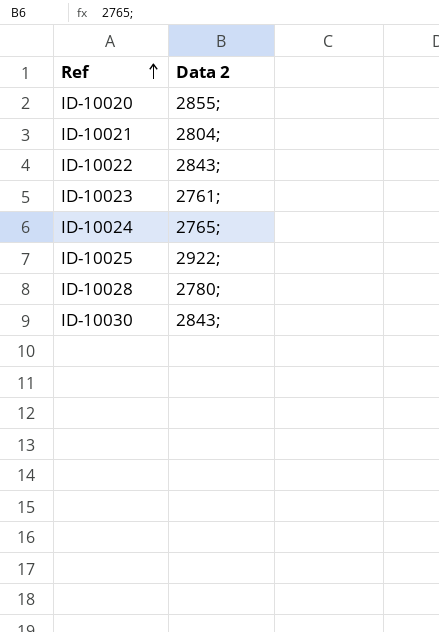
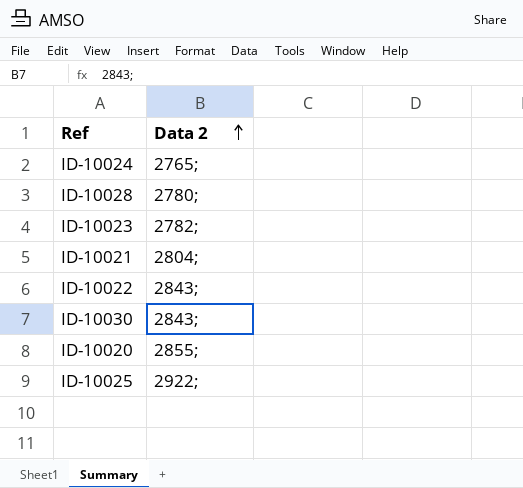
row order: Ref ascending -> Data 2 ascending
ID-10023 | Data 2: 2761; -> 2782;

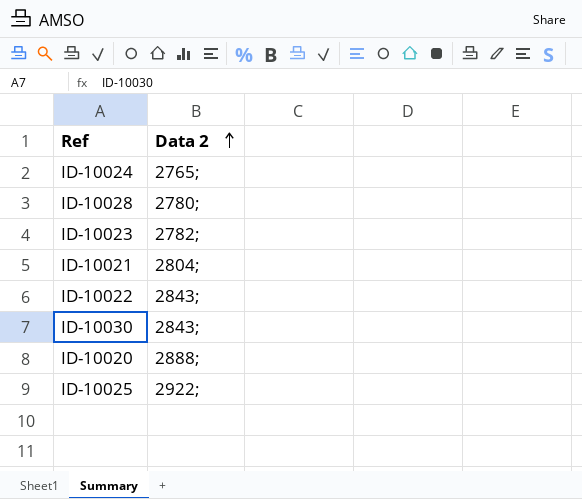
ID-10020 | Data 2: 2855; -> 2888;

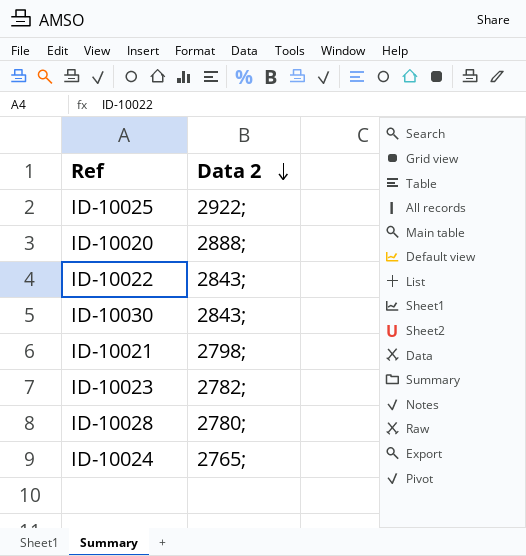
row order: Data 2 ascending -> Data 2 descending
ID-10021 | Data 2: 2804; -> 2798;

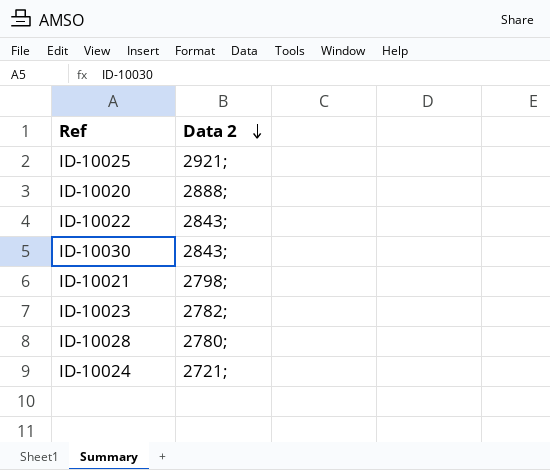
ID-10025 | Data 2: 2922; -> 2921;
ID-10024 | Data 2: 2765; -> 2721;

